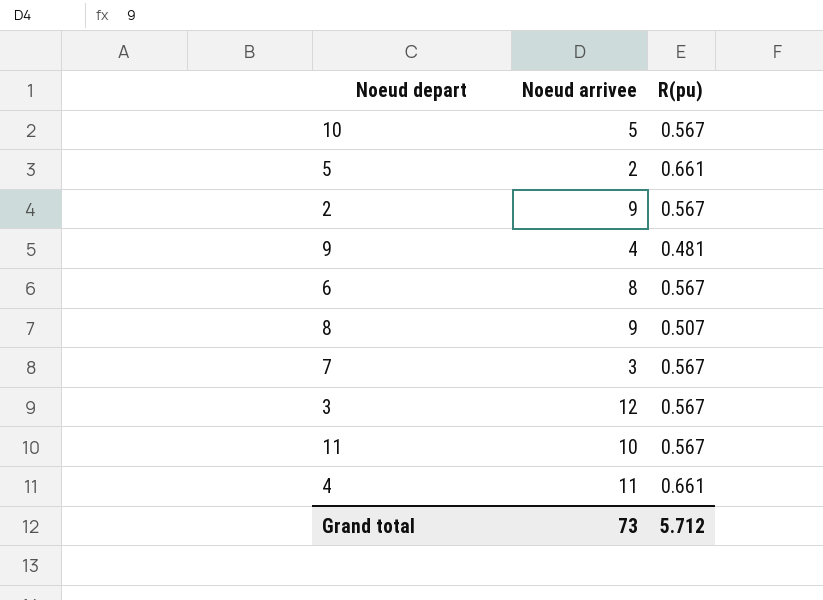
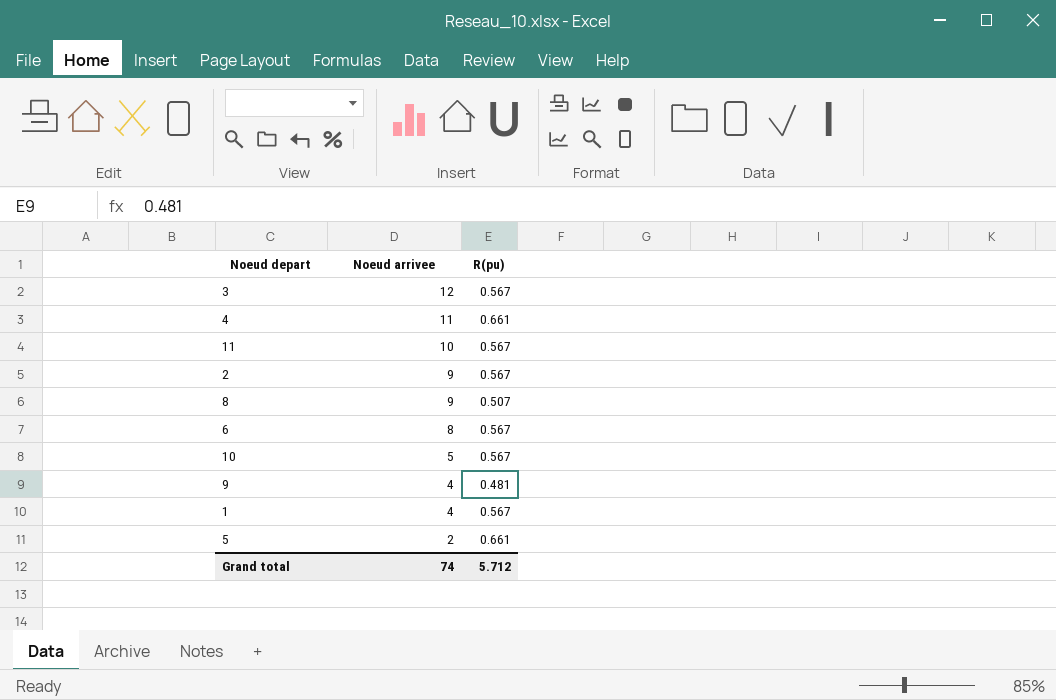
row order: none -> Noeud arrivee descending
row 7: 3 | 0.567 -> none
row 1: none -> 4 | 0.567
Grand total | Noeud arrivee: 73 -> 74

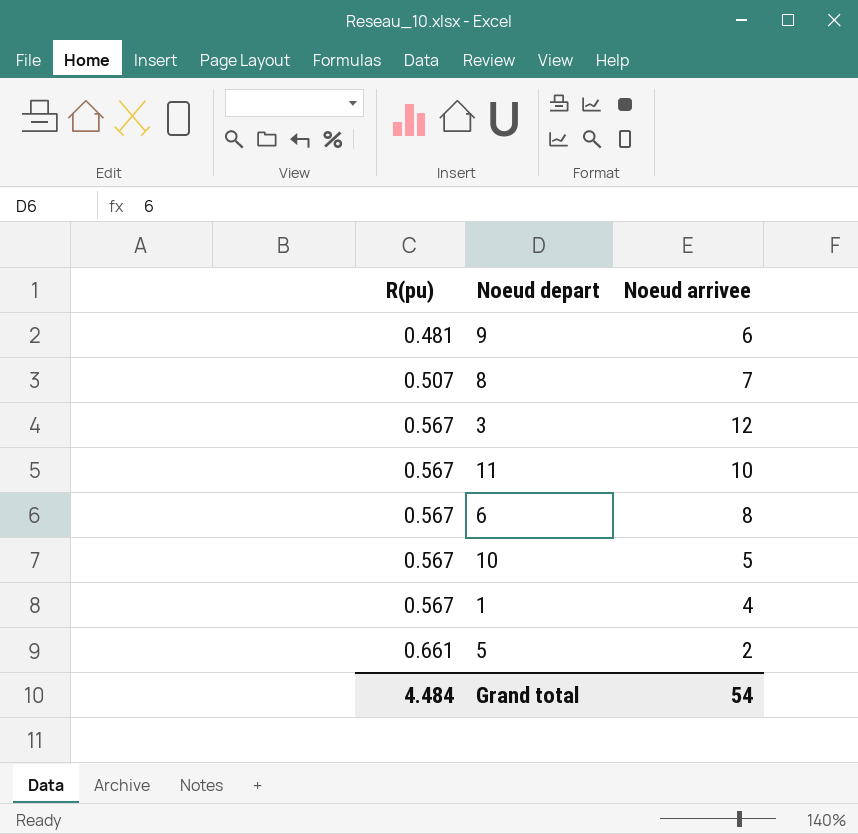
row order: Noeud arrivee descending -> R(pu) ascending
column R(pu) | position: 3 -> 1
row 4: 11 | 0.661 -> none
row 2: 9 | 0.567 -> none
9 | Noeud arrivee: 4 -> 6
8 | Noeud arrivee: 9 -> 7
Grand total | R(pu): 5.712 -> 4.484
Grand total | Noeud arrivee: 74 -> 54

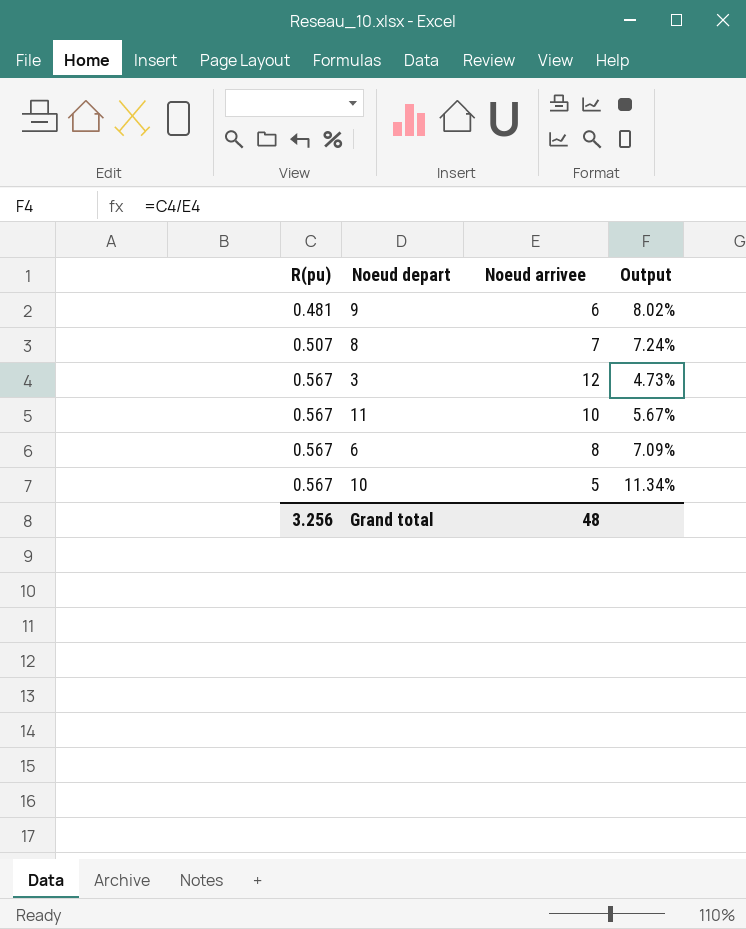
column Output | formula: none -> [R(pu)] / [Noeud arrivee]
row 1: 0.567 | 4 -> none
row 5: 0.661 | 2 -> none
Grand total | R(pu): 4.484 -> 3.256
Grand total | Noeud arrivee: 54 -> 48

